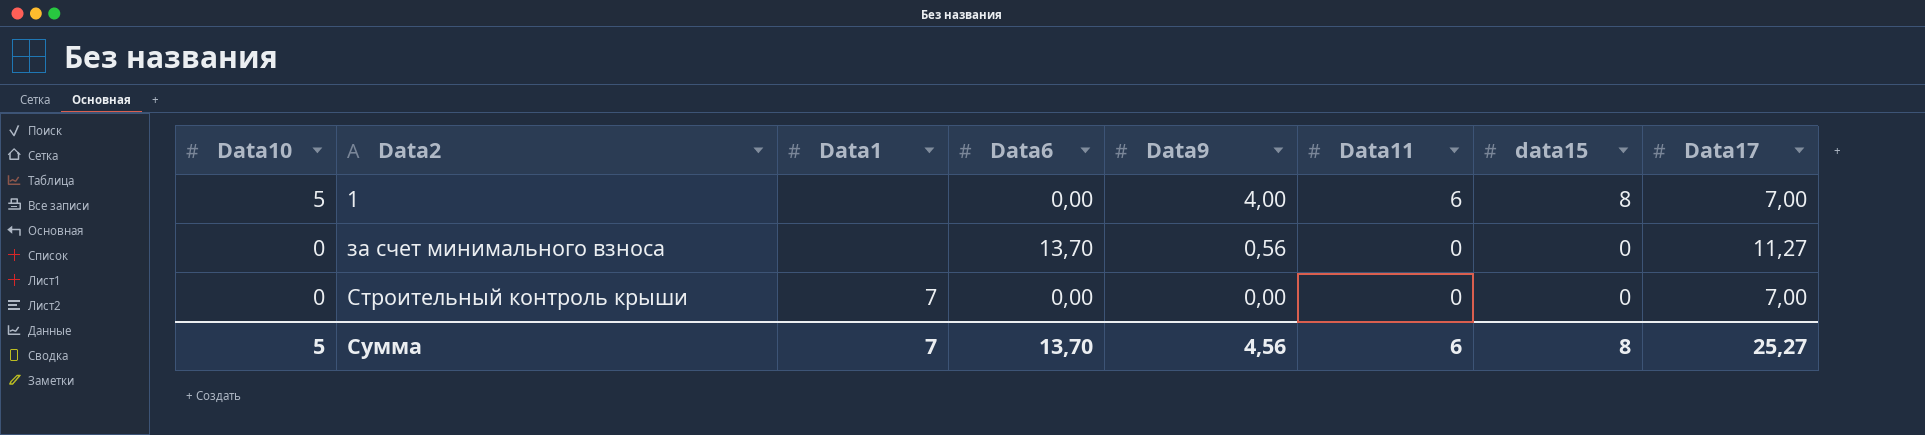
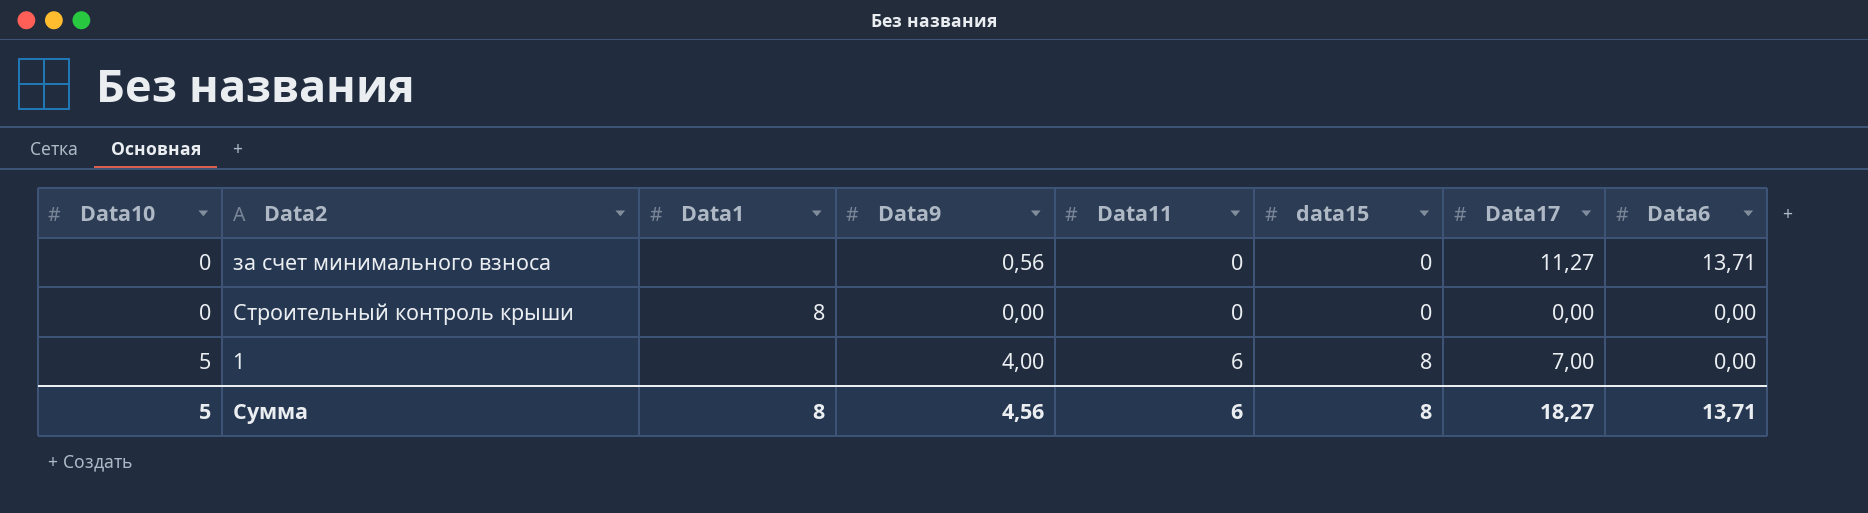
row order: Data10 descending -> Data10 ascending
column Data6 | position: 4 -> 8
за счет минимального взноса | Data6: 13,70 -> 13,71
Строительный контроль крыши | Data1: 7 -> 8
Строительный контроль крыши | Data17: 7,00 -> 0,00
Сумма | Data1: 7 -> 8
Сумма | Data17: 25,27 -> 18,27
Сумма | Data6: 13,70 -> 13,71

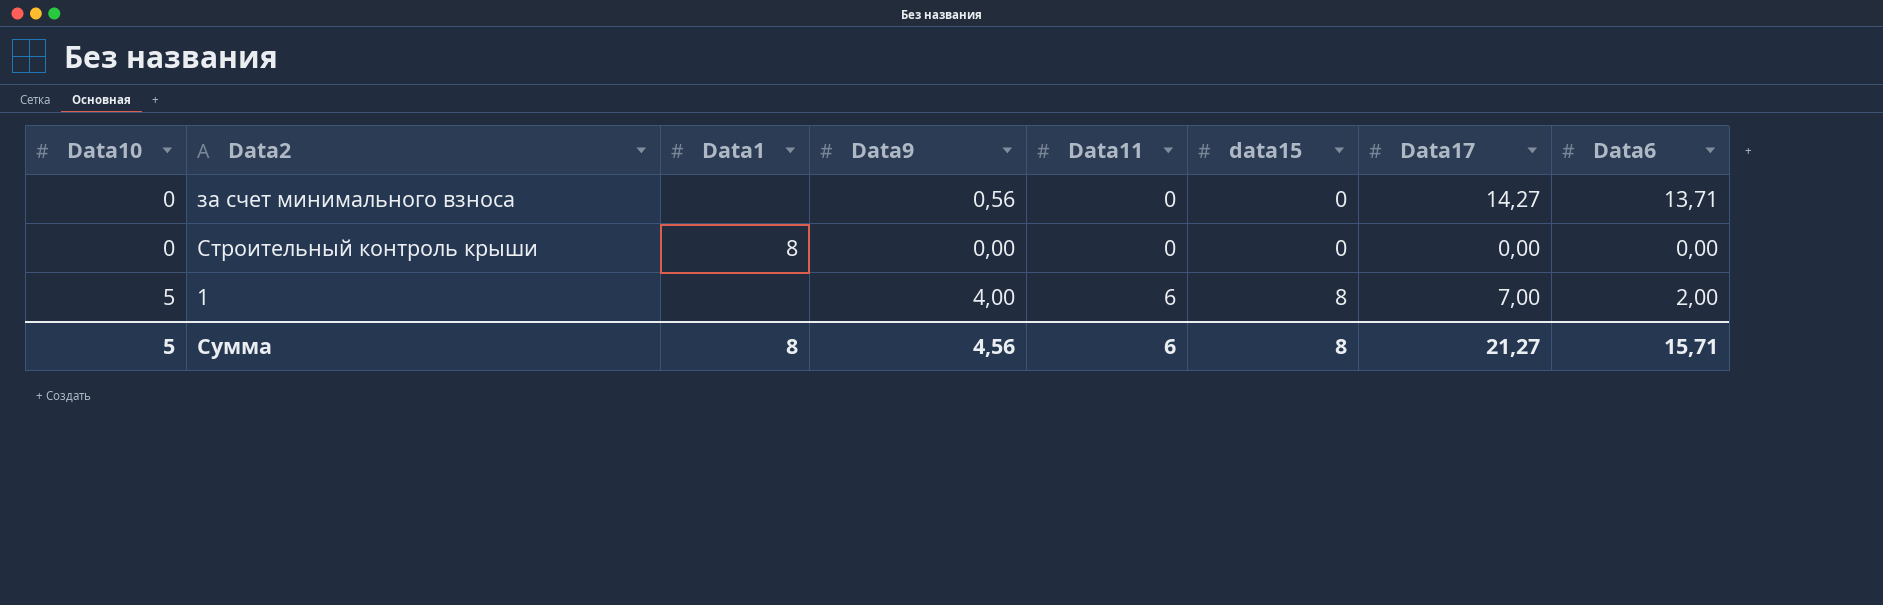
за счет минимального взноса | Data17: 11,27 -> 14,27
1 | Data6: 0,00 -> 2,00
Сумма | Data17: 18,27 -> 21,27
Сумма | Data6: 13,71 -> 15,71

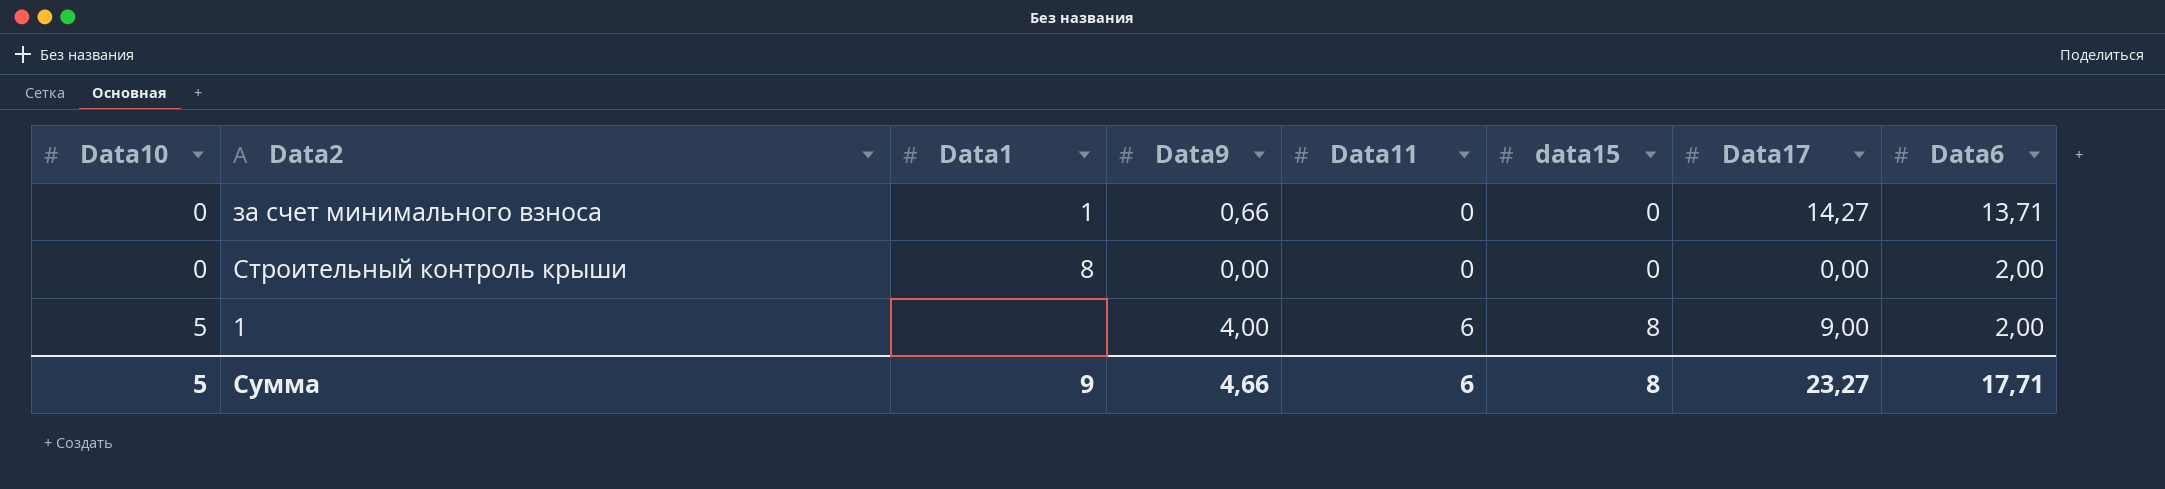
за счет минимального взноса | Data1: none -> 1
за счет минимального взноса | Data9: 0,56 -> 0,66
Строительный контроль крыши | Data6: 0,00 -> 2,00
1 | Data17: 7,00 -> 9,00
Сумма | Data1: 8 -> 9
Сумма | Data9: 4,56 -> 4,66
Сумма | Data17: 21,27 -> 23,27
Сумма | Data6: 15,71 -> 17,71

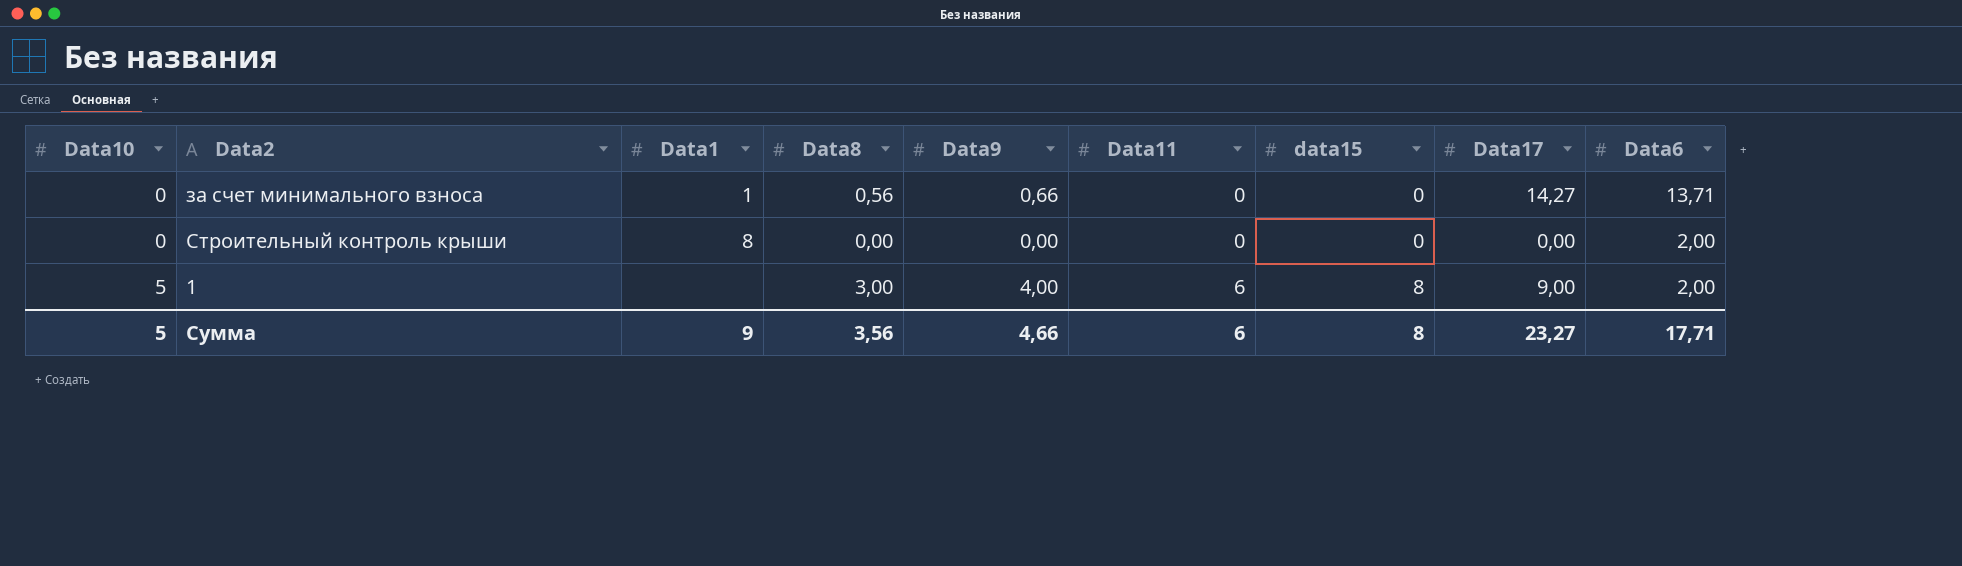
column Data8 | position: none -> 4

